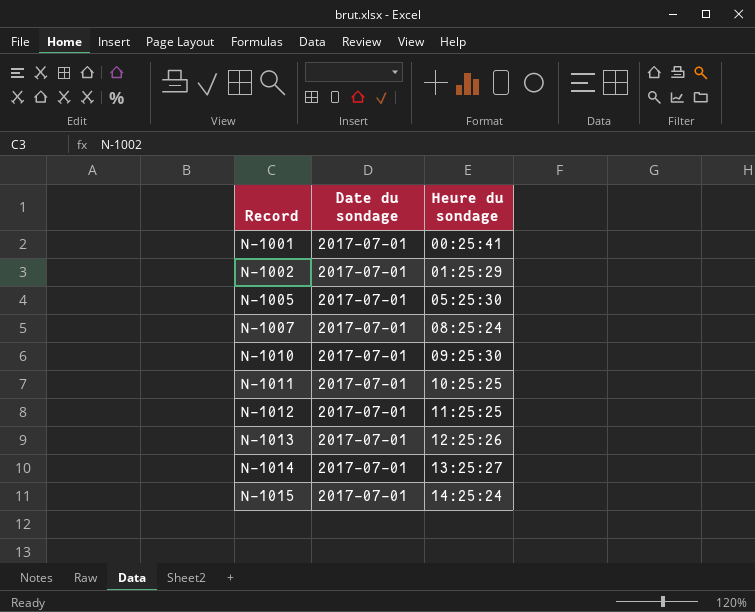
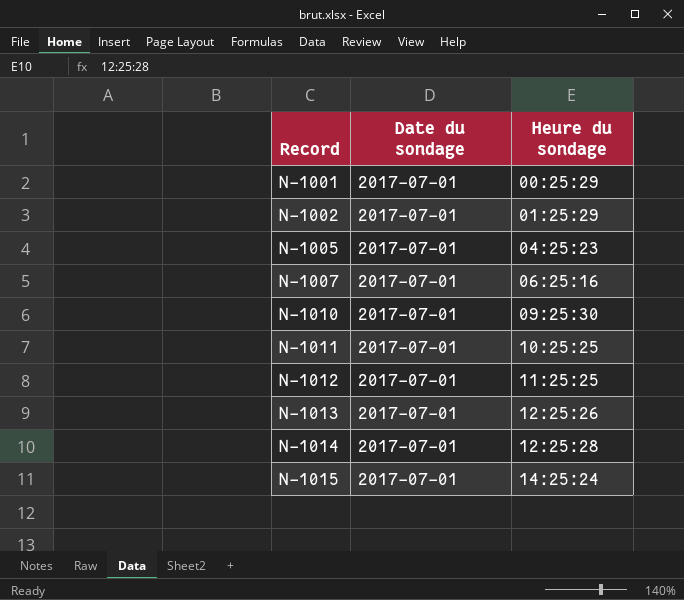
N-1001 | Heure du sondage: 00:25:41 -> 00:25:29
N-1005 | Heure du sondage: 05:25:30 -> 04:25:23
N-1007 | Heure du sondage: 08:25:24 -> 06:25:16
N-1014 | Heure du sondage: 13:25:27 -> 12:25:28

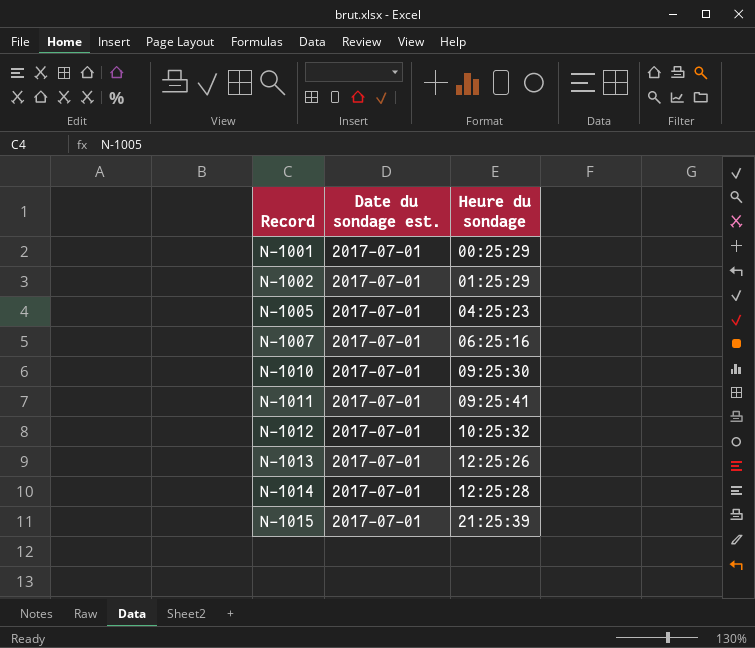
column name: Date du sondage -> Date du sondage est.
N-1011 | Heure du sondage: 10:25:25 -> 09:25:41
N-1012 | Heure du sondage: 11:25:25 -> 10:25:32
N-1015 | Heure du sondage: 14:25:24 -> 21:25:39

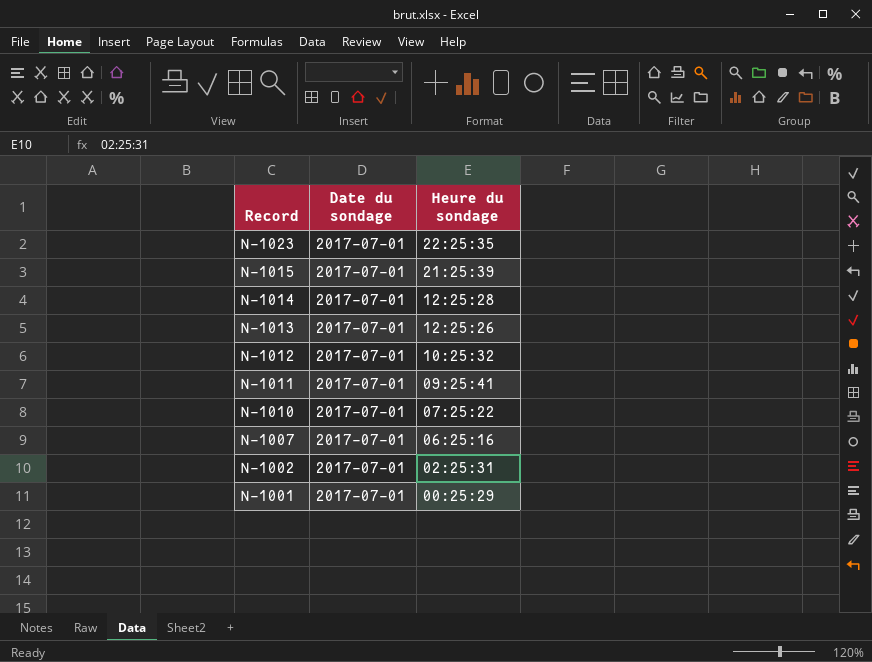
row order: Record ascending -> Record descending
column name: Date du sondage est. -> Date du sondage
row N-1005: 2017-07-01 | 04:25:23 -> none
row N-1023: none -> 2017-07-01 | 22:25:35
N-1010 | Heure du sondage: 09:25:30 -> 07:25:22
N-1002 | Heure du sondage: 01:25:29 -> 02:25:31

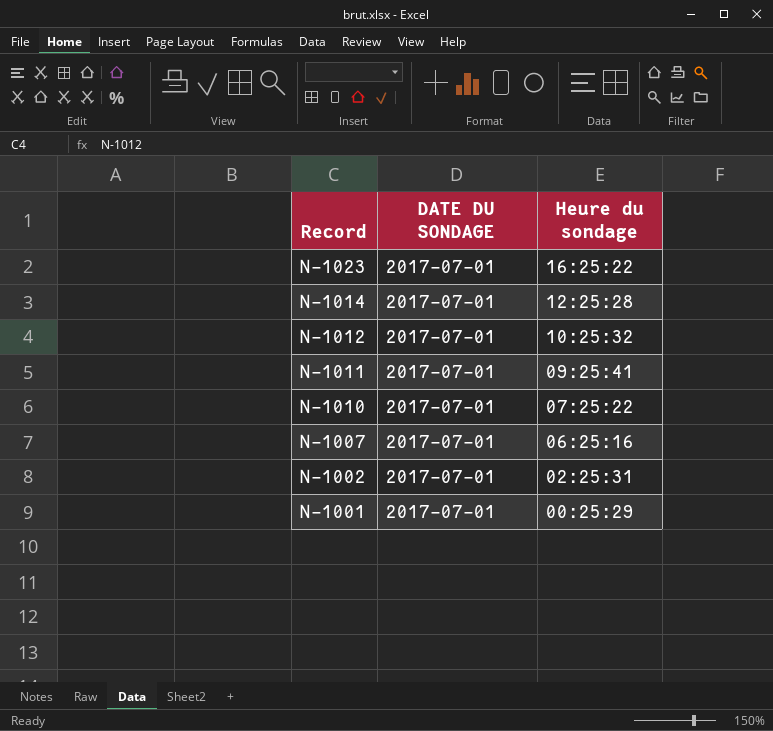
column name: Date du sondage -> DATE DU SONDAGE
row N-1015: 2017-07-01 | 21:25:39 -> none
row N-1013: 2017-07-01 | 12:25:26 -> none
N-1023 | Heure du sondage: 22:25:35 -> 16:25:22

